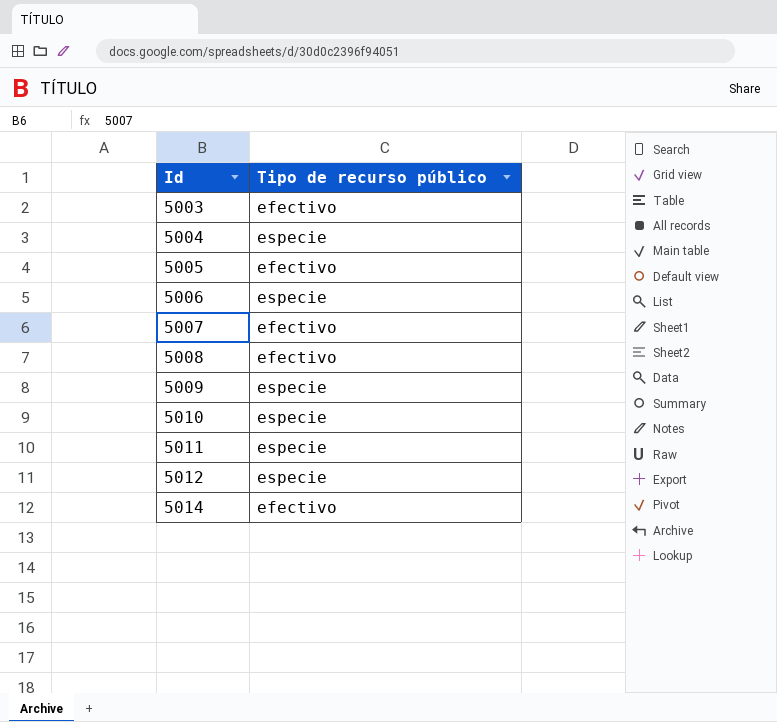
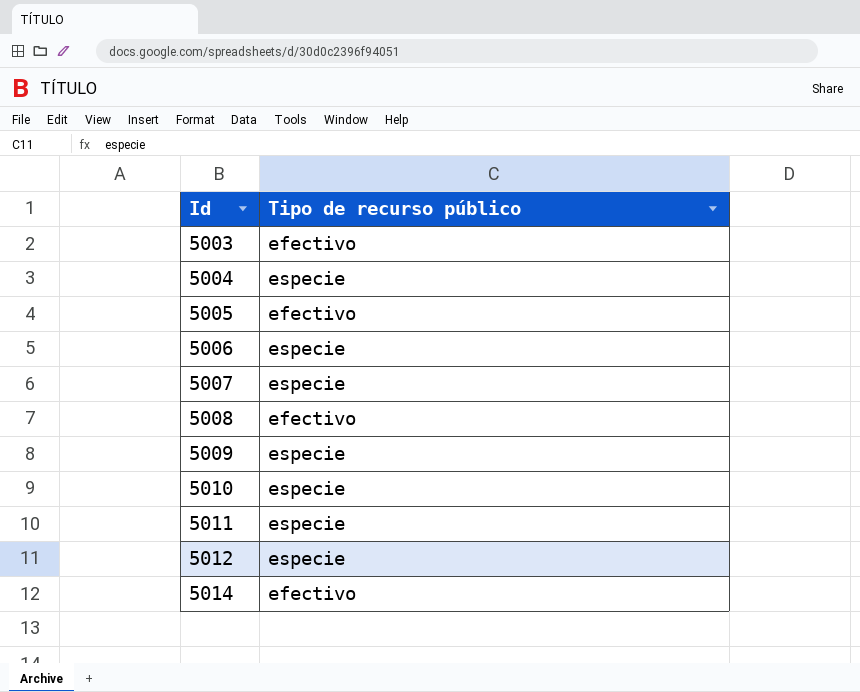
5007 | Tipo de recurso público: efectivo -> especie

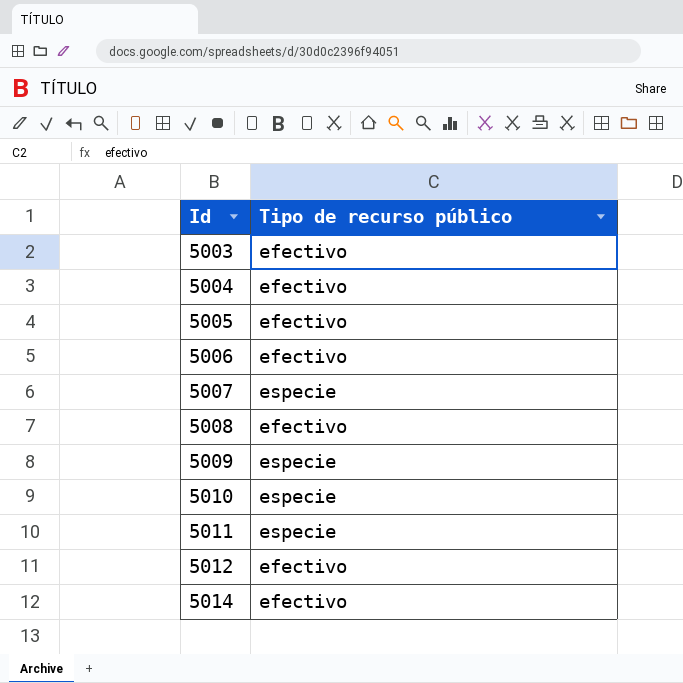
5004 | Tipo de recurso público: especie -> efectivo
5006 | Tipo de recurso público: especie -> efectivo
5012 | Tipo de recurso público: especie -> efectivo

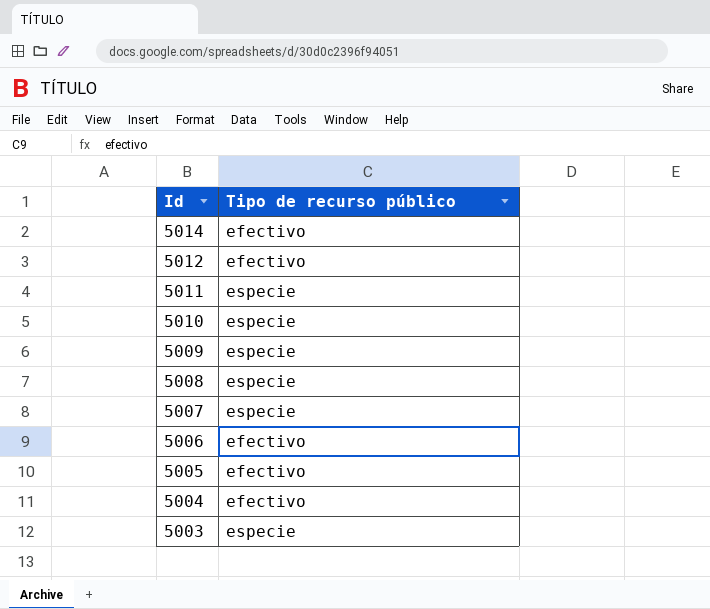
row order: Id ascending -> Id descending
5008 | Tipo de recurso público: efectivo -> especie
5003 | Tipo de recurso público: efectivo -> especie

